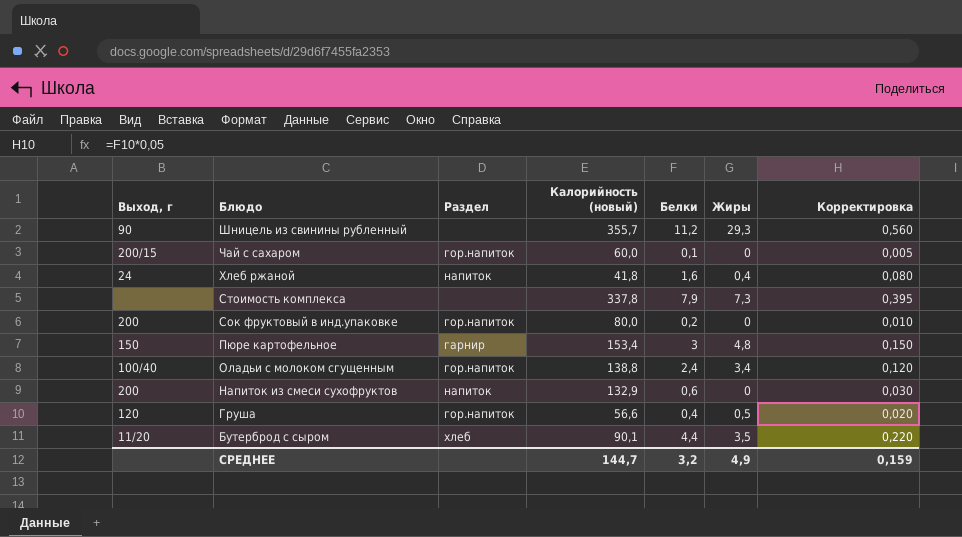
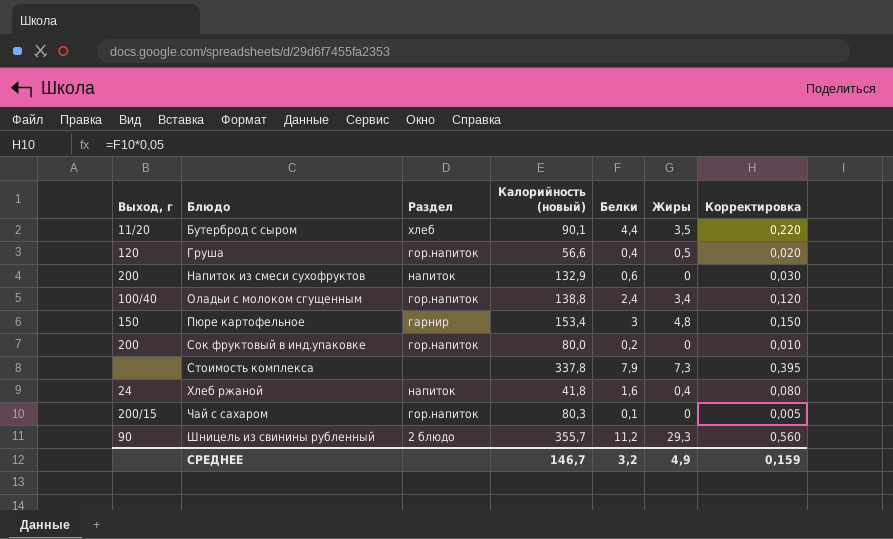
row order: Блюдо descending -> Блюдо ascending
Чай с сахаром | Калорийность (новый): 60,0 -> 80,3
Шницель из свинины рубленный | Раздел: none -> 2 блюдо
СРЕДНЕЕ | Калорийность (новый): 144,7 -> 146,7

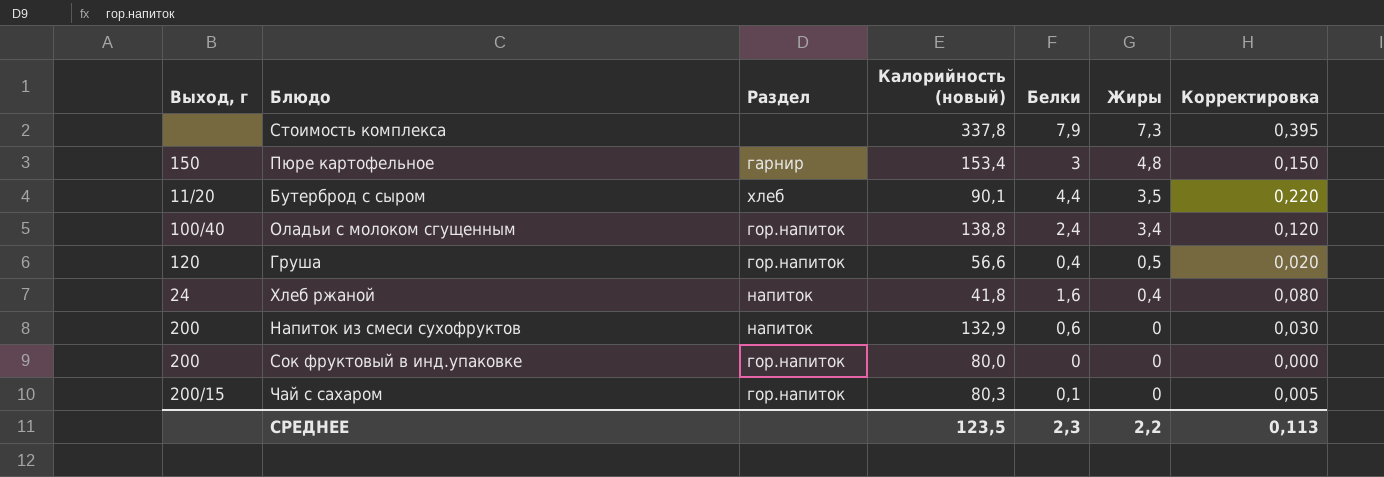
row order: Блюдо ascending -> Жиры descending
row Шницель из свинины рубленный: 90 | 2 блюдо | 355,7 | 11,2 | 29,3 | 0,560 -> none
Сок фруктовый в инд.упаковке | Белки: 0,2 -> 0
Сок фруктовый в инд.упаковке | Корректировка: 0,010 -> 0,000
СРЕДНЕЕ | Калорийность (новый): 146,7 -> 123,5
СРЕДНЕЕ | Белки: 3,2 -> 2,3
СРЕДНЕЕ | Жиры: 4,9 -> 2,2
СРЕДНЕЕ | Корректировка: 0,159 -> 0,113

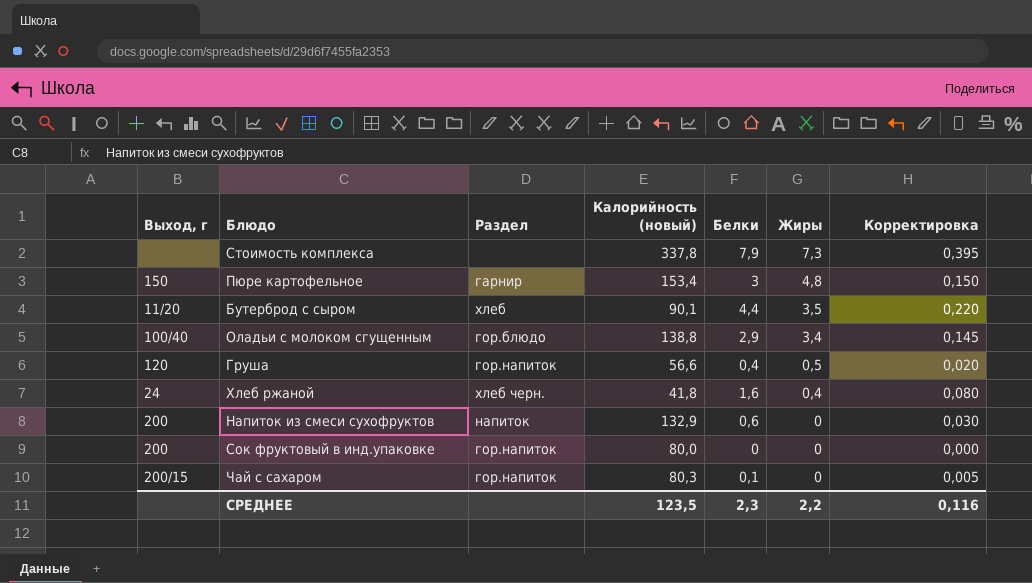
Оладьи с молоком сгущенным | Раздел: гор.напиток -> гор.блюдо
Оладьи с молоком сгущенным | Белки: 2,4 -> 2,9
Оладьи с молоком сгущенным | Корректировка: 0,120 -> 0,145
Хлеб ржаной | Раздел: напиток -> хлеб черн.
СРЕДНЕЕ | Корректировка: 0,113 -> 0,116

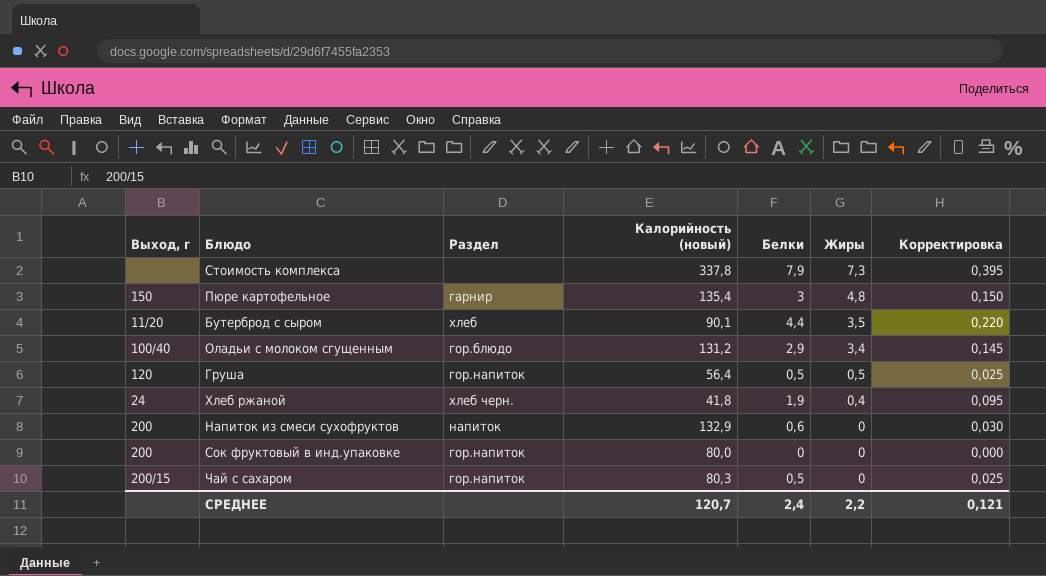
Пюре картофельное | Калорийность (новый): 153,4 -> 135,4
Оладьи с молоком сгущенным | Калорийность (новый): 138,8 -> 131,2
Груша | Калорийность (новый): 56,6 -> 56,4
Груша | Белки: 0,4 -> 0,5
Груша | Корректировка: 0,020 -> 0,025
Хлеб ржаной | Белки: 1,6 -> 1,9
Хлеб ржаной | Корректировка: 0,080 -> 0,095
Чай с сахаром | Белки: 0,1 -> 0,5
Чай с сахаром | Корректировка: 0,005 -> 0,025
СРЕДНЕЕ | Калорийность (новый): 123,5 -> 120,7
СРЕДНЕЕ | Белки: 2,3 -> 2,4
СРЕДНЕЕ | Корректировка: 0,116 -> 0,121

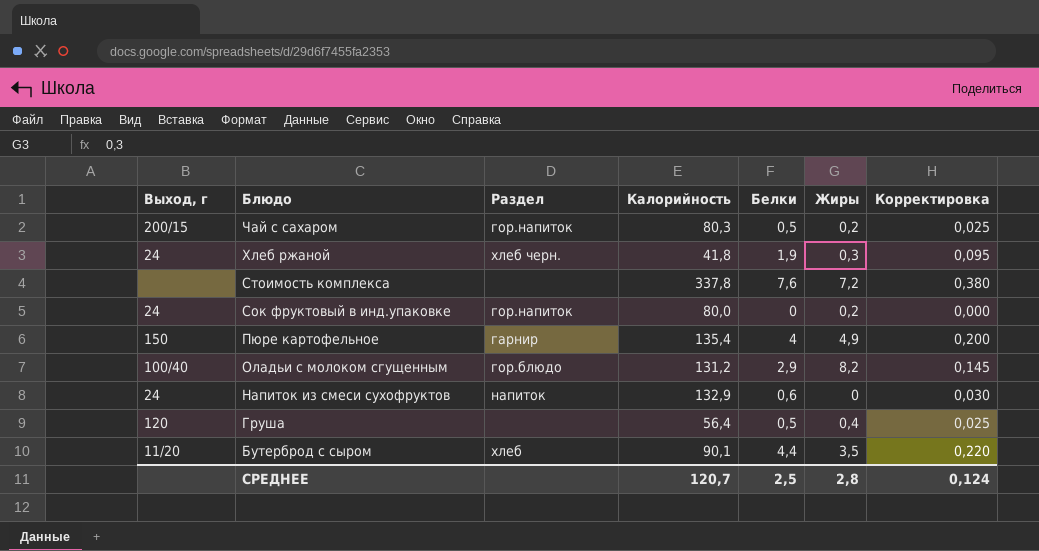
row order: Жиры descending -> Блюдо descending
column name: Калорийность (новый) -> Калорийность
Чай с сахаром | Жиры: 0 -> 0,2
Хлеб ржаной | Жиры: 0,4 -> 0,3
Стоимость комплекса | Белки: 7,9 -> 7,6
Стоимость комплекса | Жиры: 7,3 -> 7,2
Стоимость комплекса | Корректировка: 0,395 -> 0,380
Сок фруктовый в инд.упаковке | Выход, г: 200 -> 24
Сок фруктовый в инд.упаковке | Жиры: 0 -> 0,2
Пюре картофельное | Белки: 3 -> 4
Пюре картофельное | Жиры: 4,8 -> 4,9
Пюре картофельное | Корректировка: 0,150 -> 0,200
Оладьи с молоком сгущенным | Жиры: 3,4 -> 8,2
Напиток из смеси сухофруктов | Выход, г: 200 -> 24
Груша | Раздел: гор.напиток -> none
Груша | Жиры: 0,5 -> 0,4
СРЕДНЕЕ | Белки: 2,4 -> 2,5
СРЕДНЕЕ | Жиры: 2,2 -> 2,8
СРЕДНЕЕ | Корректировка: 0,121 -> 0,124

